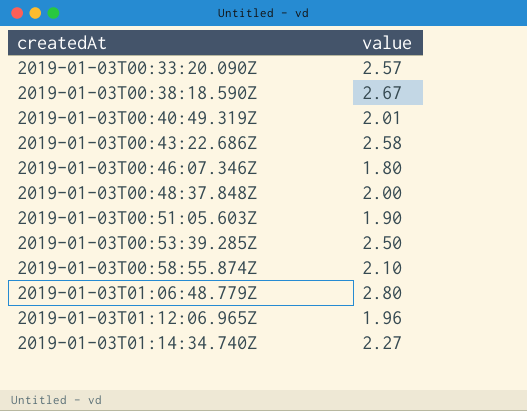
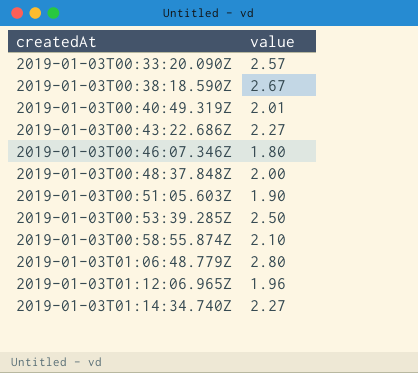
2019-01-03T00:43:22.686Z | value: 2.58 -> 2.27

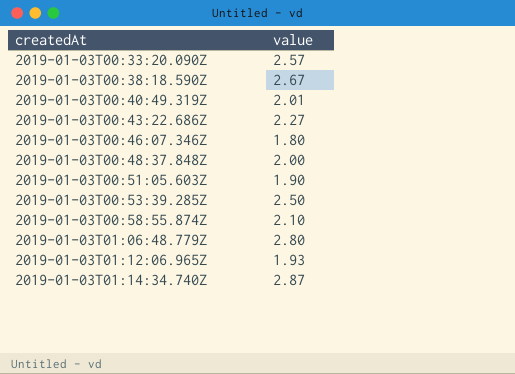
2019-01-03T01:12:06.965Z | value: 1.96 -> 1.93
2019-01-03T01:14:34.740Z | value: 2.27 -> 2.87

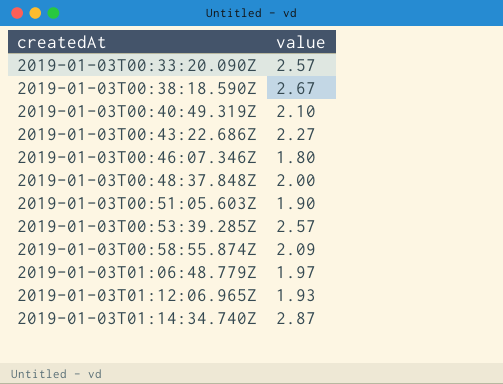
2019-01-03T00:40:49.319Z | value: 2.01 -> 2.10
2019-01-03T00:53:39.285Z | value: 2.50 -> 2.57
2019-01-03T00:58:55.874Z | value: 2.10 -> 2.09
2019-01-03T01:06:48.779Z | value: 2.80 -> 1.97

